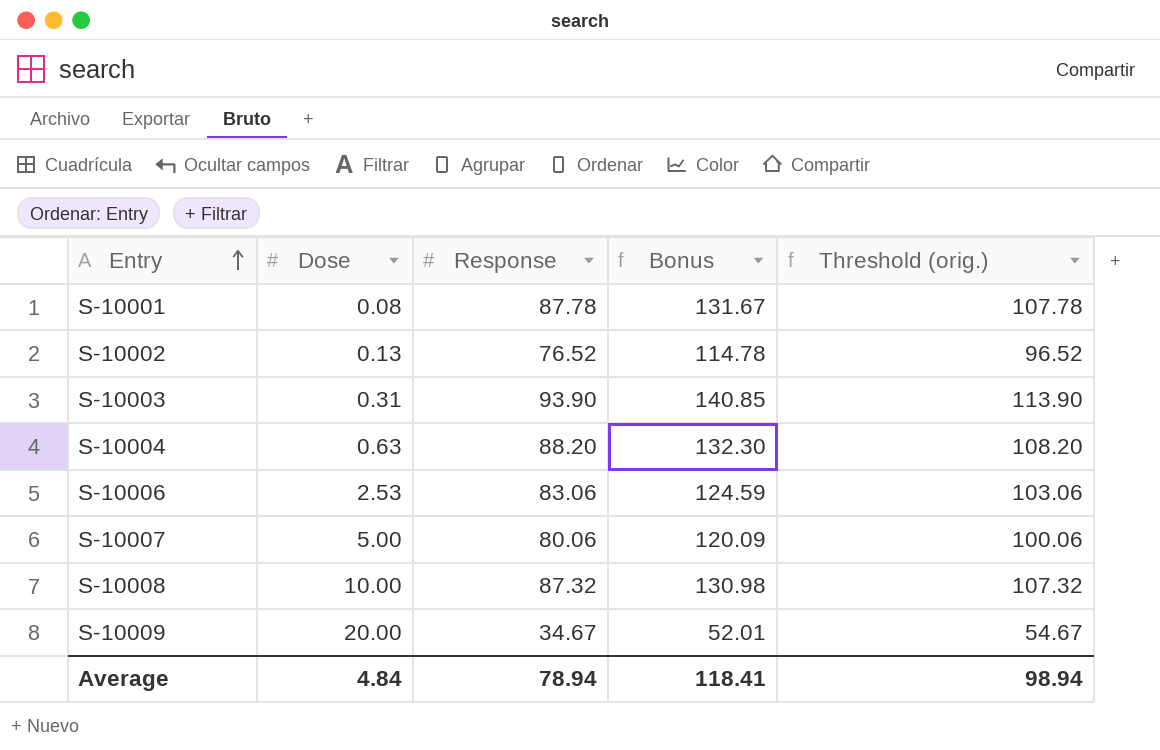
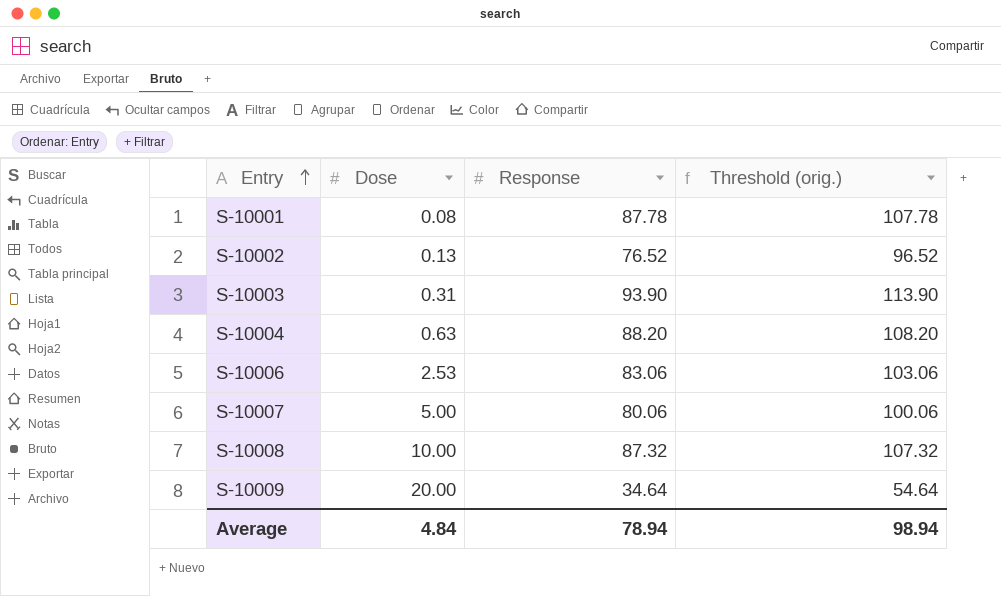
column Bonus | formula: [Response] * 1.5 -> none
S-10009 | Response: 34.67 -> 34.64
S-10009 | Threshold (orig.): 54.67 -> 54.64

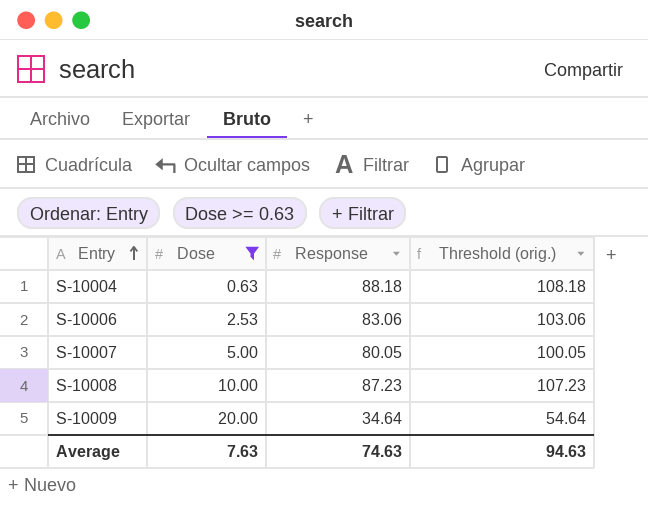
filter: none -> Dose >= 0.63
S-10004 | Response: 88.20 -> 88.18
S-10004 | Threshold (orig.): 108.20 -> 108.18
S-10007 | Response: 80.06 -> 80.05
S-10007 | Threshold (orig.): 100.06 -> 100.05
S-10008 | Response: 87.32 -> 87.23
S-10008 | Threshold (orig.): 107.32 -> 107.23
Average | Dose: 4.84 -> 7.63
Average | Response: 78.94 -> 74.63
Average | Threshold (orig.): 98.94 -> 94.63

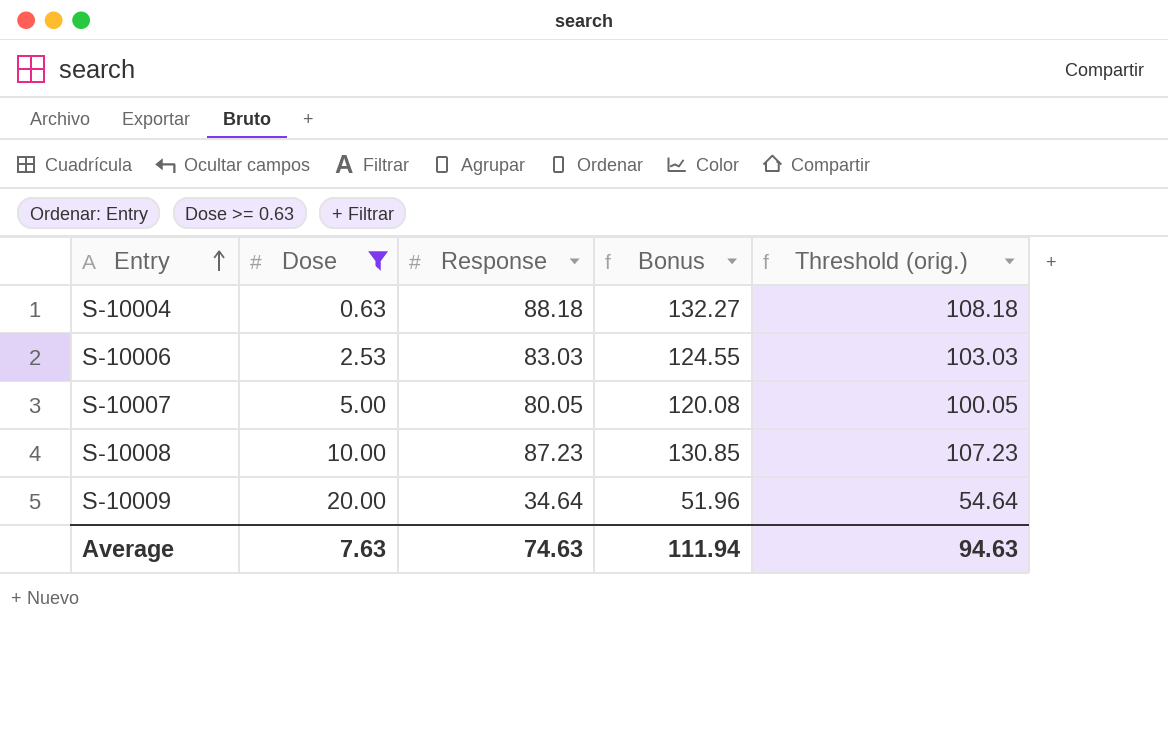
column Bonus | formula: none -> [Response] * 1.5
S-10006 | Response: 83.06 -> 83.03
S-10006 | Threshold (orig.): 103.06 -> 103.03

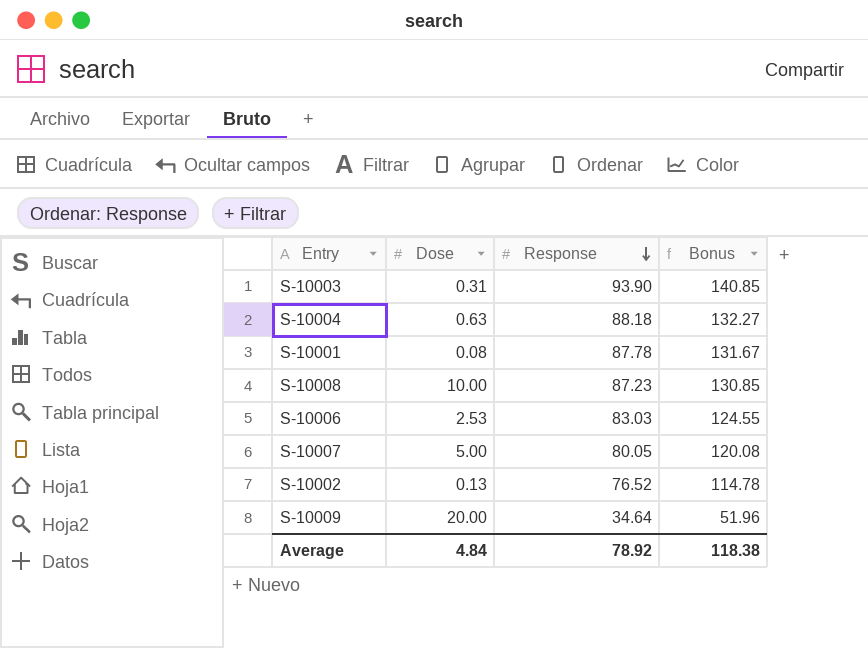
filter: Dose >= 0.63 -> none
row order: Entry ascending -> Response descending
column Threshold (orig.) | formula: [Response] + 20 -> none
Average | Dose: 7.63 -> 4.84
Average | Response: 74.63 -> 78.92
Average | Bonus: 111.94 -> 118.38

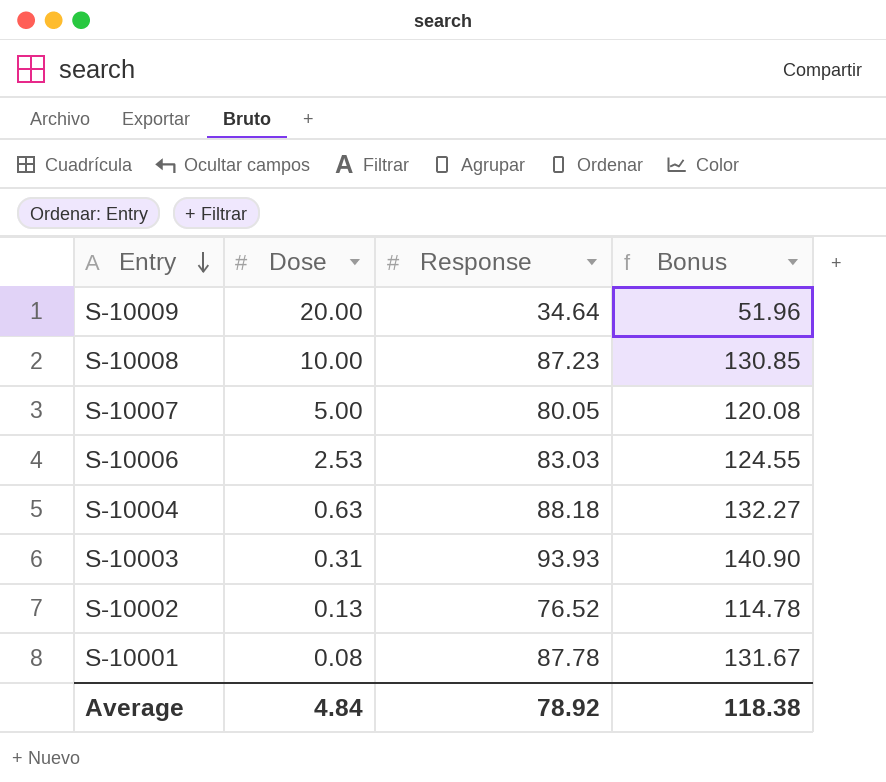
row order: Response descending -> Entry descending
S-10003 | Response: 93.90 -> 93.93
S-10003 | Bonus: 140.85 -> 140.90

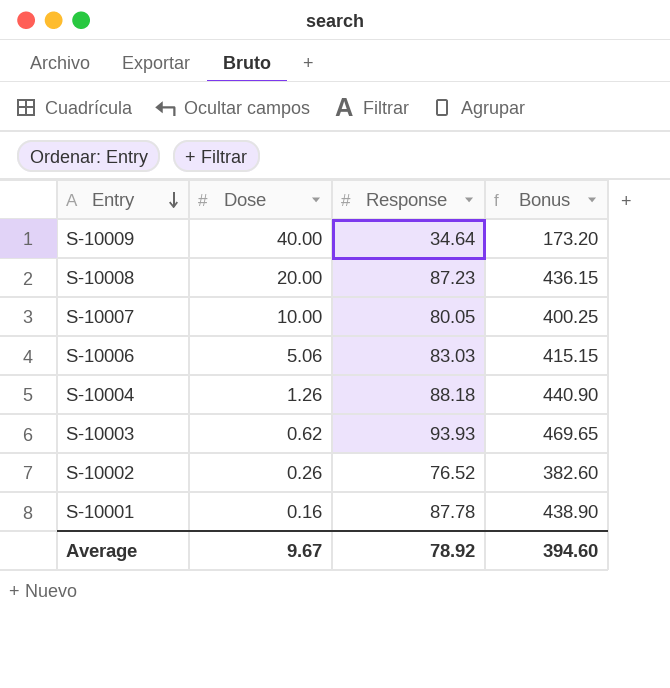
column Bonus | formula: [Response] * 1.5 -> [Response] * 5
S-10009 | Dose: 20.00 -> 40.00
S-10008 | Dose: 10.00 -> 20.00
S-10007 | Dose: 5.00 -> 10.00
S-10006 | Dose: 2.53 -> 5.06
S-10004 | Dose: 0.63 -> 1.26
S-10003 | Dose: 0.31 -> 0.62
S-10002 | Dose: 0.13 -> 0.26
S-10001 | Dose: 0.08 -> 0.16
Average | Dose: 4.84 -> 9.67
Average | Bonus: 118.38 -> 394.60

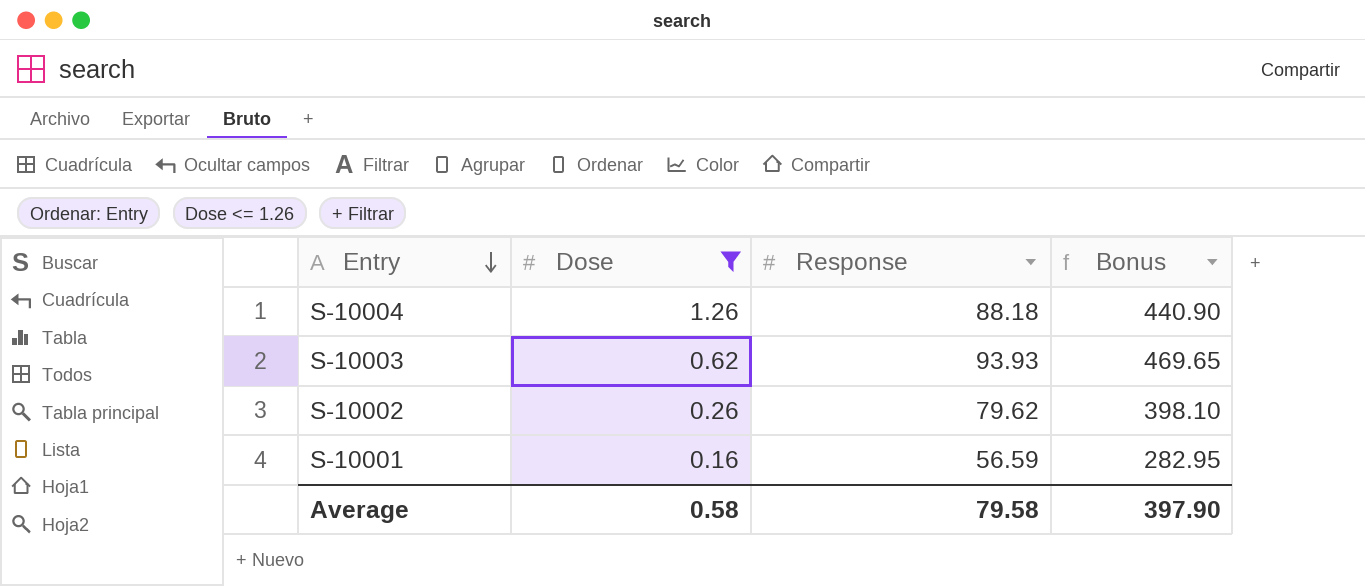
filter: none -> Dose <= 1.26
S-10002 | Response: 76.52 -> 79.62
S-10002 | Bonus: 382.60 -> 398.10
S-10001 | Response: 87.78 -> 56.59
S-10001 | Bonus: 438.90 -> 282.95
Average | Dose: 9.67 -> 0.58
Average | Response: 78.92 -> 79.58
Average | Bonus: 394.60 -> 397.90

